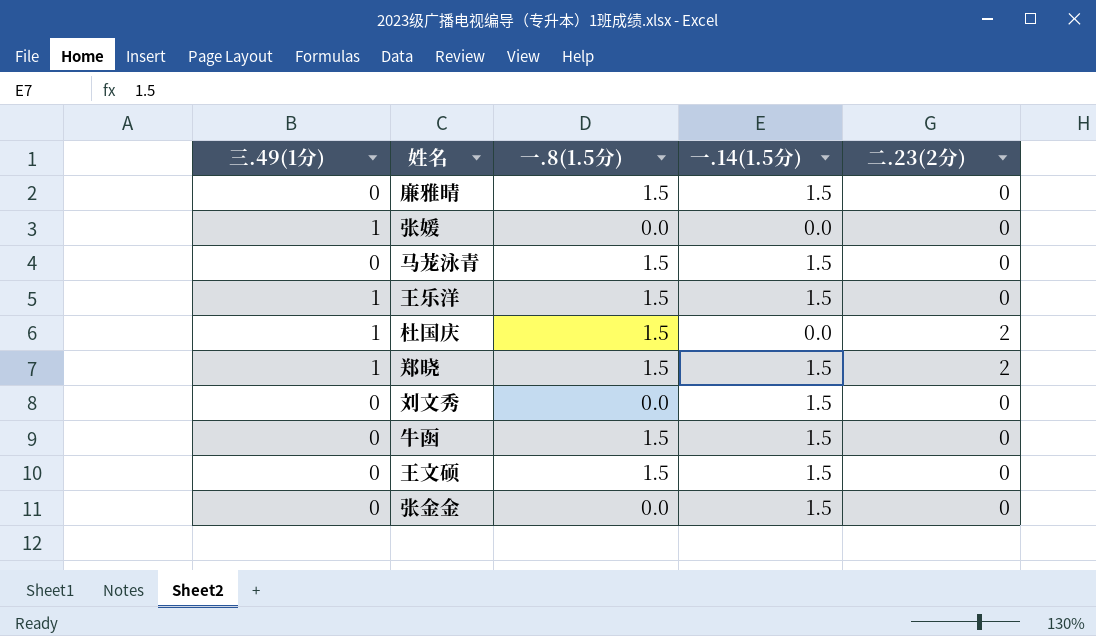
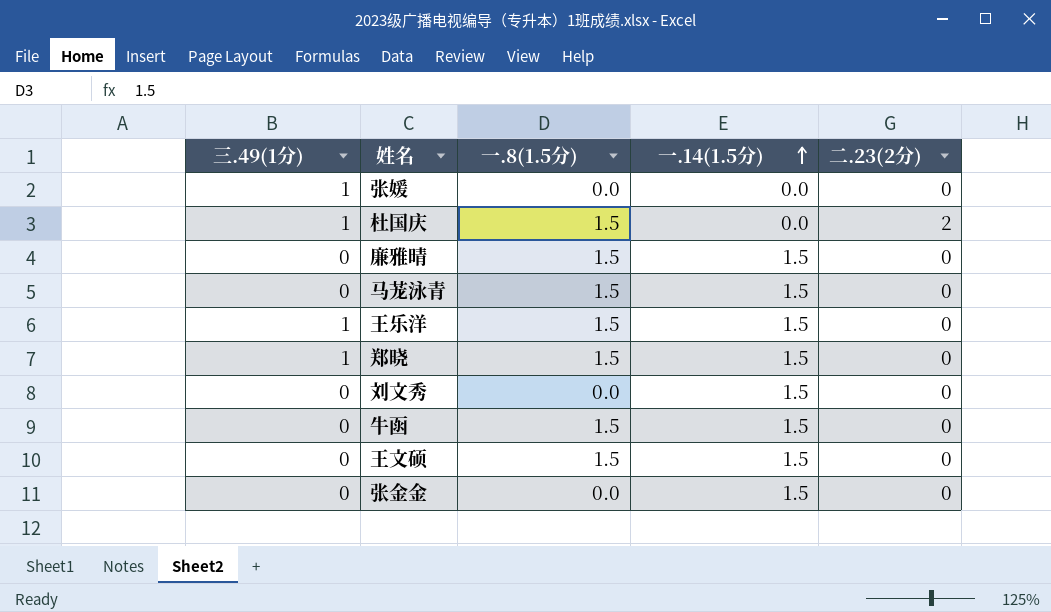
row order: none -> 一.14(1.5分) ascending
郑晓 | 二.23(2分): 2 -> 0

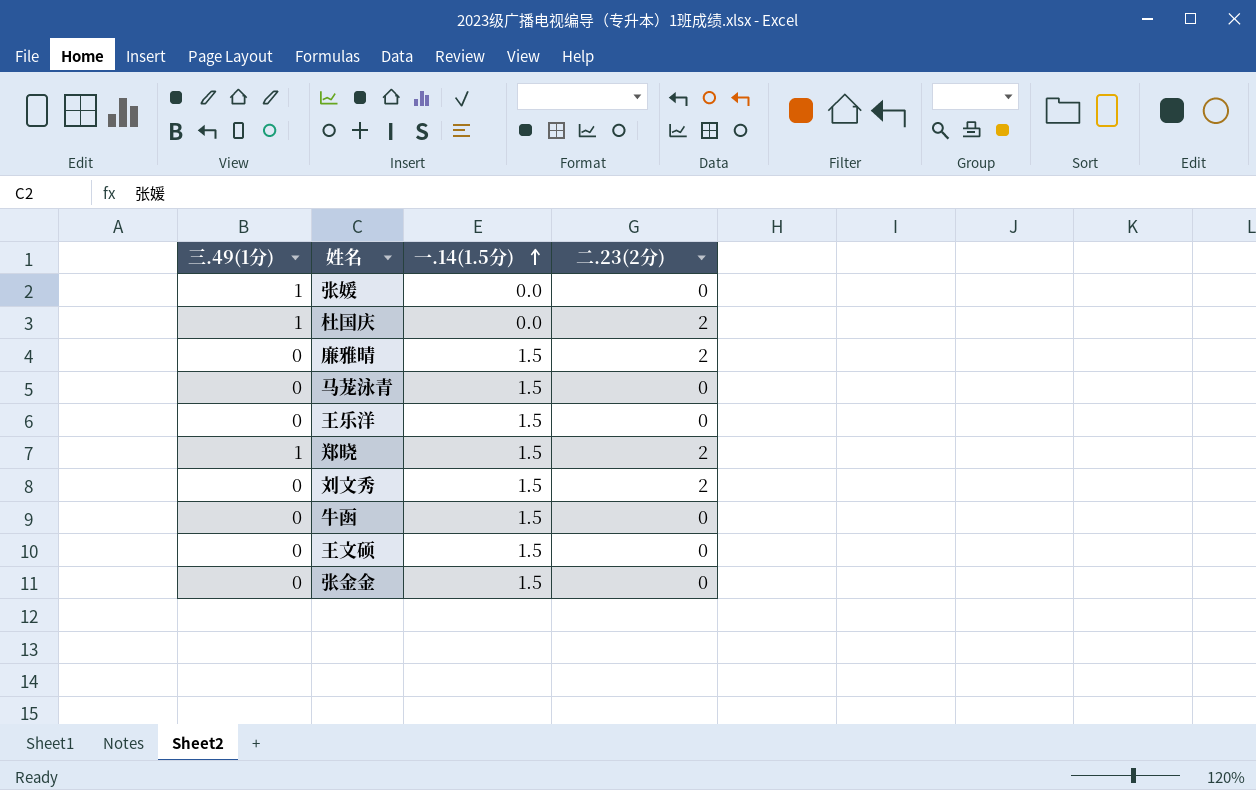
column 一.8(1.5分) | position: 3 -> none
廉雅晴 | 二.23(2分): 0 -> 2
王乐洋 | 三.49(1分): 1 -> 0
郑晓 | 二.23(2分): 0 -> 2
刘文秀 | 二.23(2分): 0 -> 2

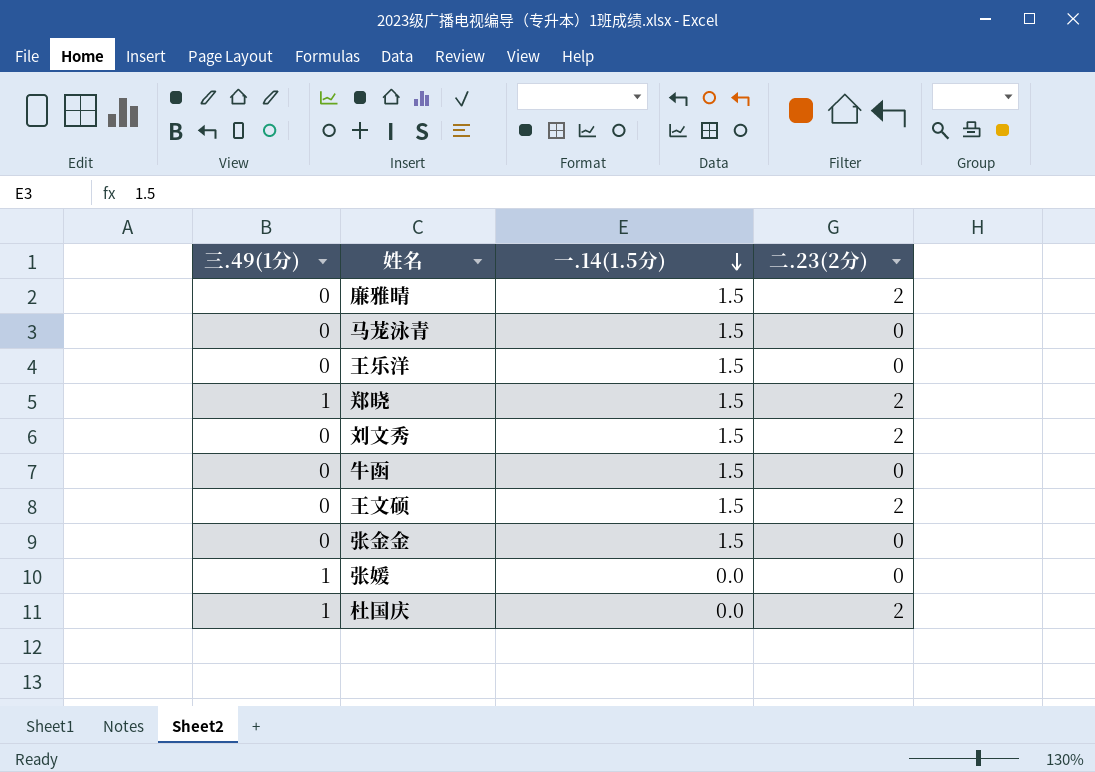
row order: 一.14(1.5分) ascending -> 一.14(1.5分) descending
王文硕 | 二.23(2分): 0 -> 2

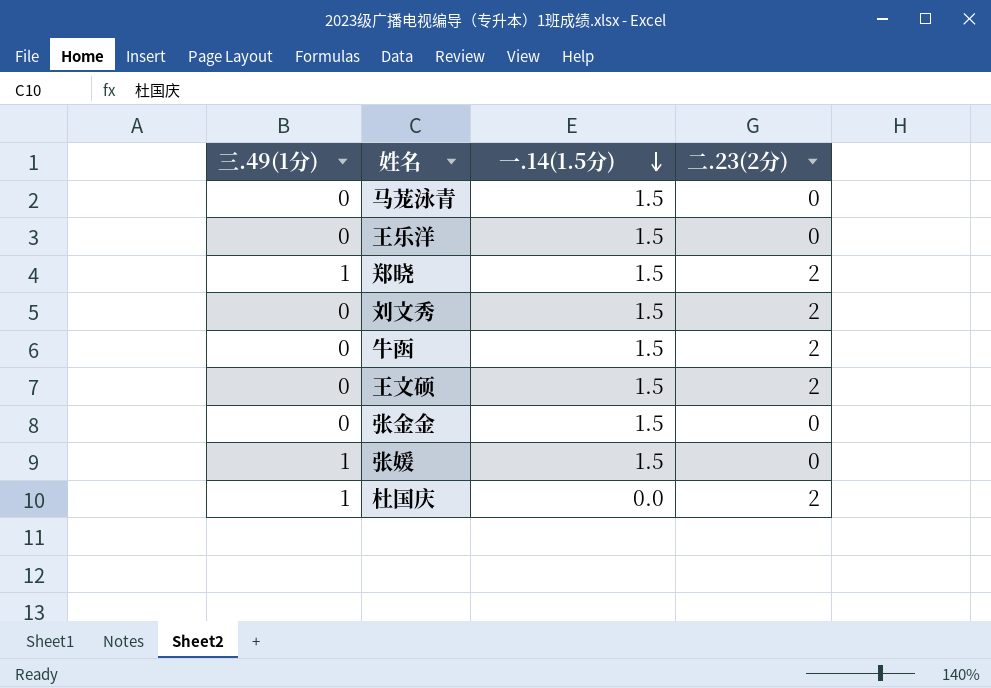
row 廉雅晴: 0 | 1.5 | 2 -> none
牛函 | 二.23(2分): 0 -> 2
张媛 | 一.14(1.5分): 0.0 -> 1.5

